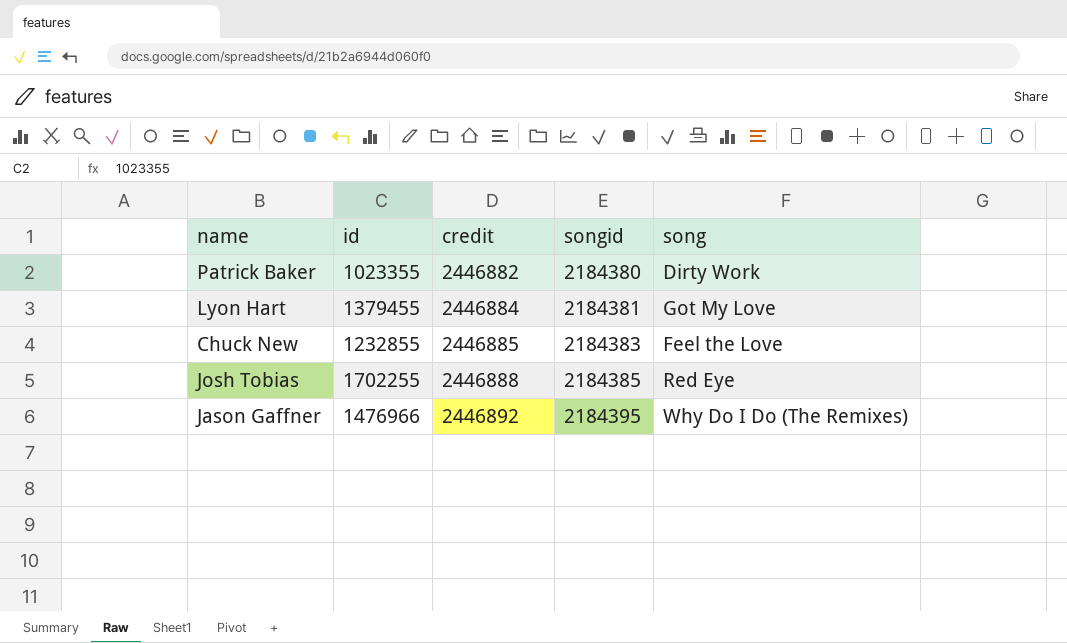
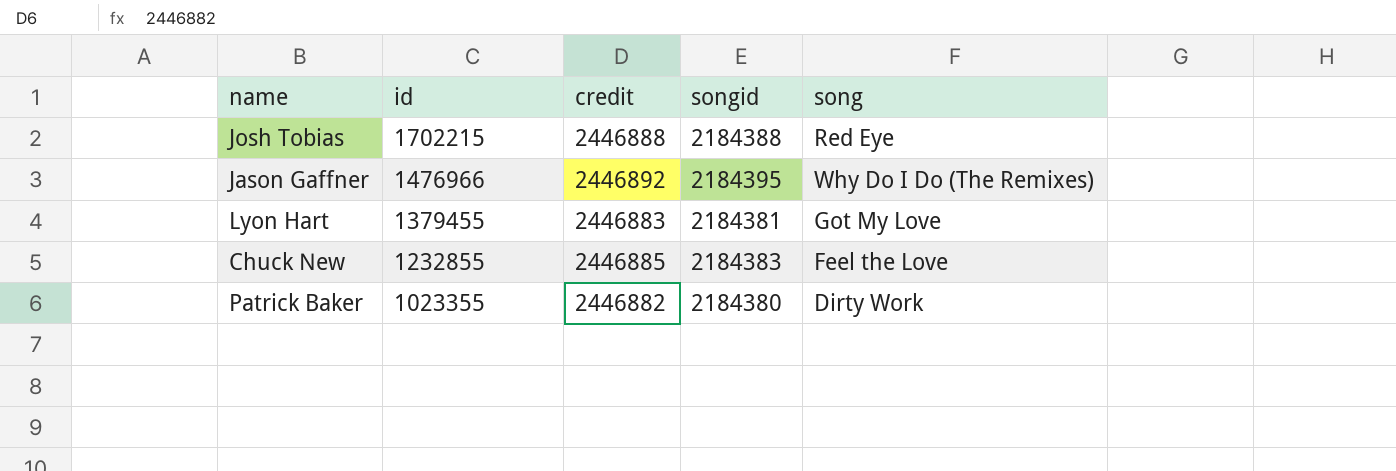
row order: credit ascending -> id descending
Josh Tobias | id: 1702255 -> 1702215
Josh Tobias | songid: 2184385 -> 2184388
Lyon Hart | credit: 2446884 -> 2446883

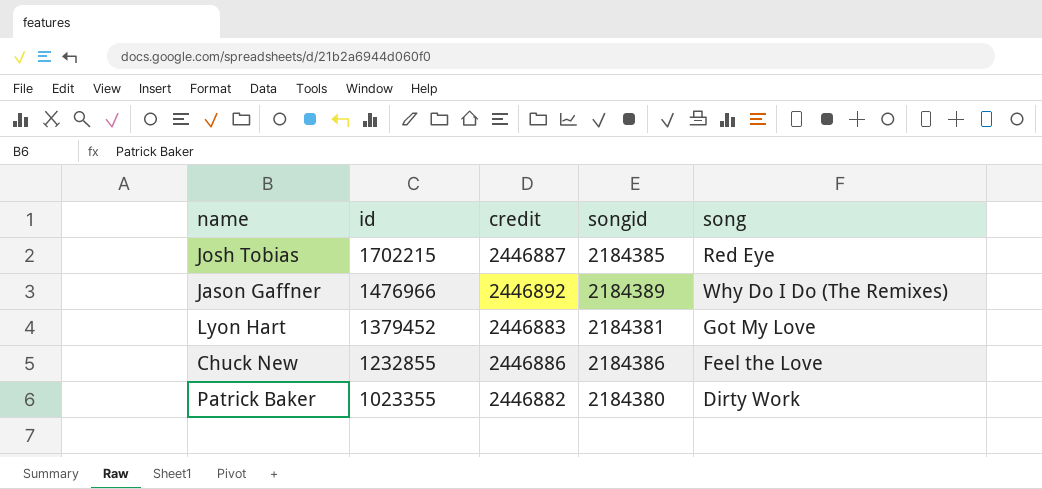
Josh Tobias | credit: 2446888 -> 2446887
Josh Tobias | songid: 2184388 -> 2184385
Jason Gaffner | songid: 2184395 -> 2184389
Lyon Hart | id: 1379455 -> 1379452
Chuck New | credit: 2446885 -> 2446886
Chuck New | songid: 2184383 -> 2184386

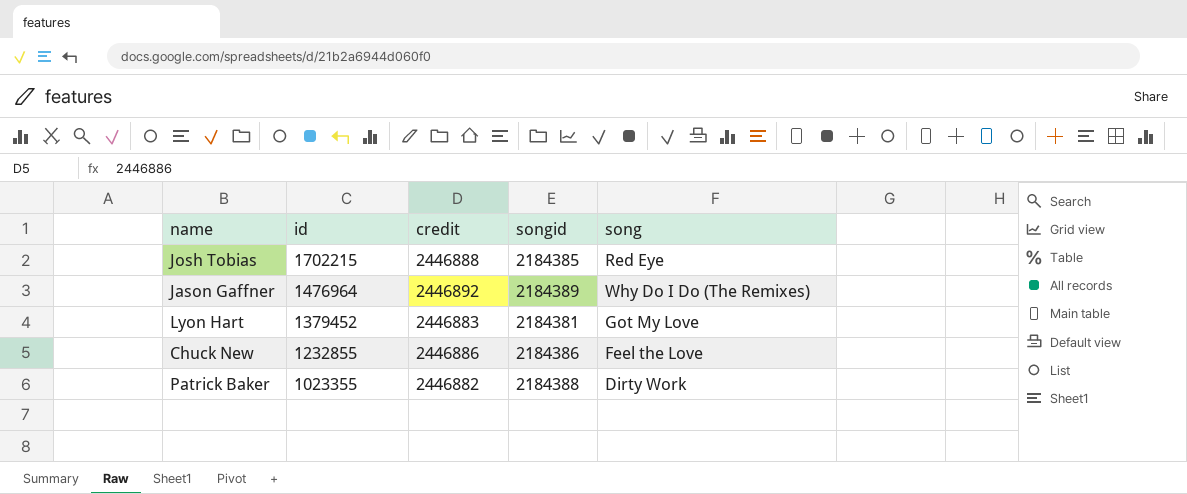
Josh Tobias | credit: 2446887 -> 2446888
Jason Gaffner | id: 1476966 -> 1476964
Patrick Baker | songid: 2184380 -> 2184388

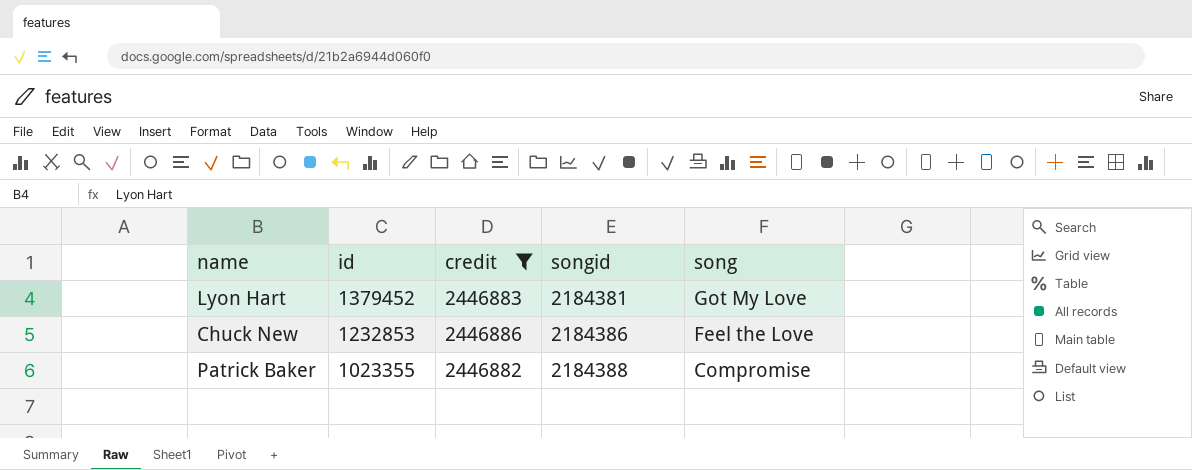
filter: none -> credit <= 2446886
Chuck New | id: 1232855 -> 1232853
Patrick Baker | song: Dirty Work -> Compromise

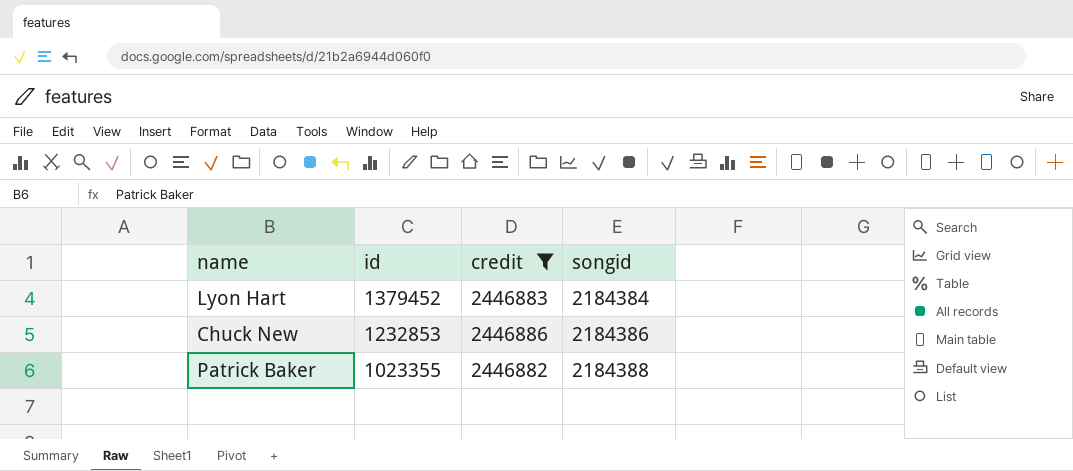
column song | position: 5 -> none
Lyon Hart | songid: 2184381 -> 2184384

